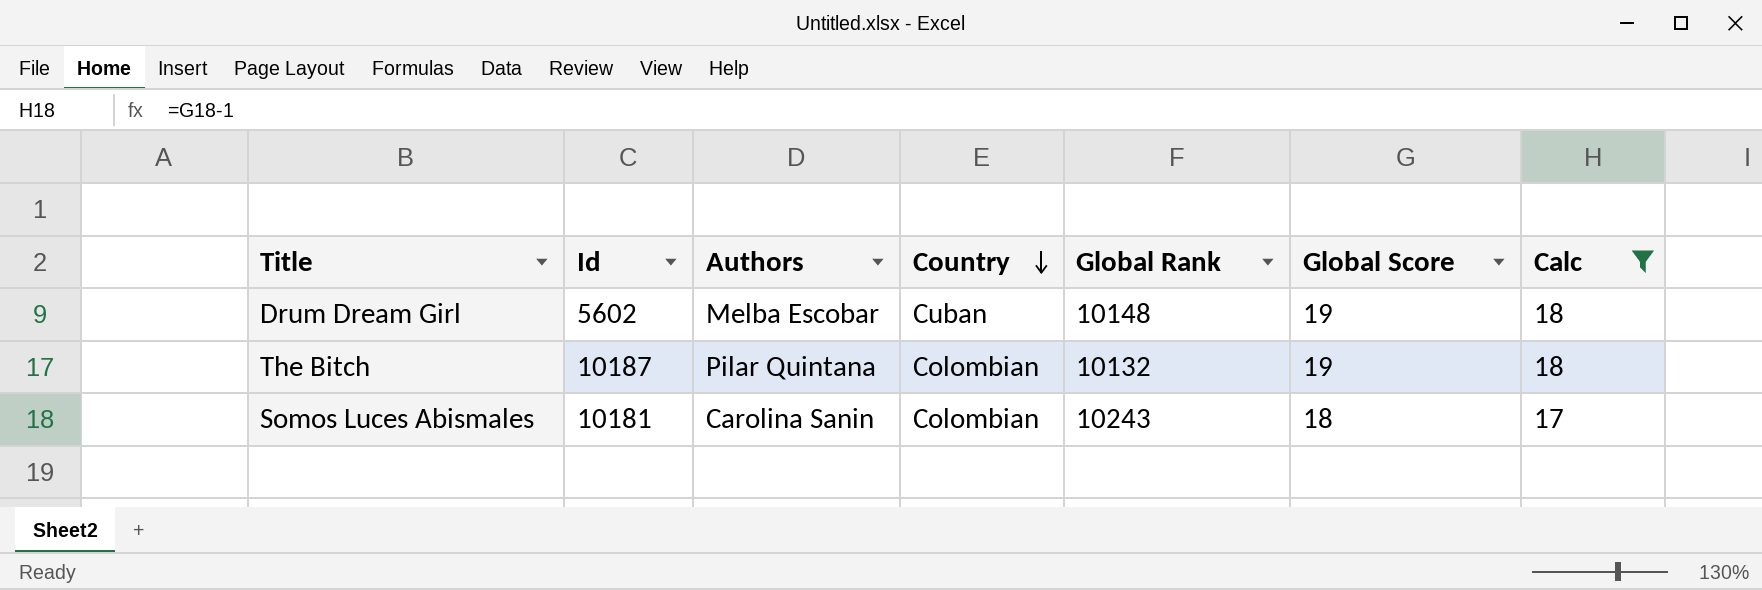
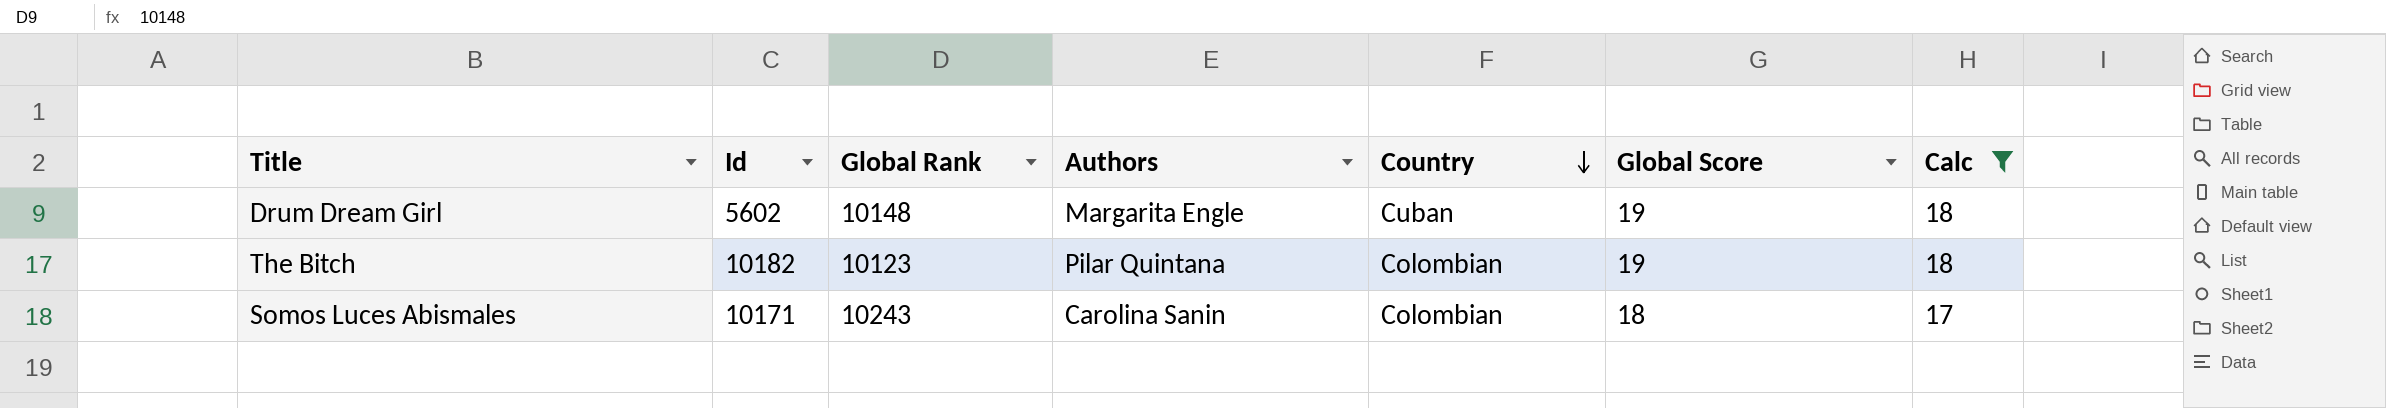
column Global Rank | position: 5 -> 3
Drum Dream Girl | Authors: Melba Escobar -> Margarita Engle
The Bitch | Id: 10187 -> 10182
The Bitch | Global Rank: 10132 -> 10123
Somos Luces Abismales | Id: 10181 -> 10171

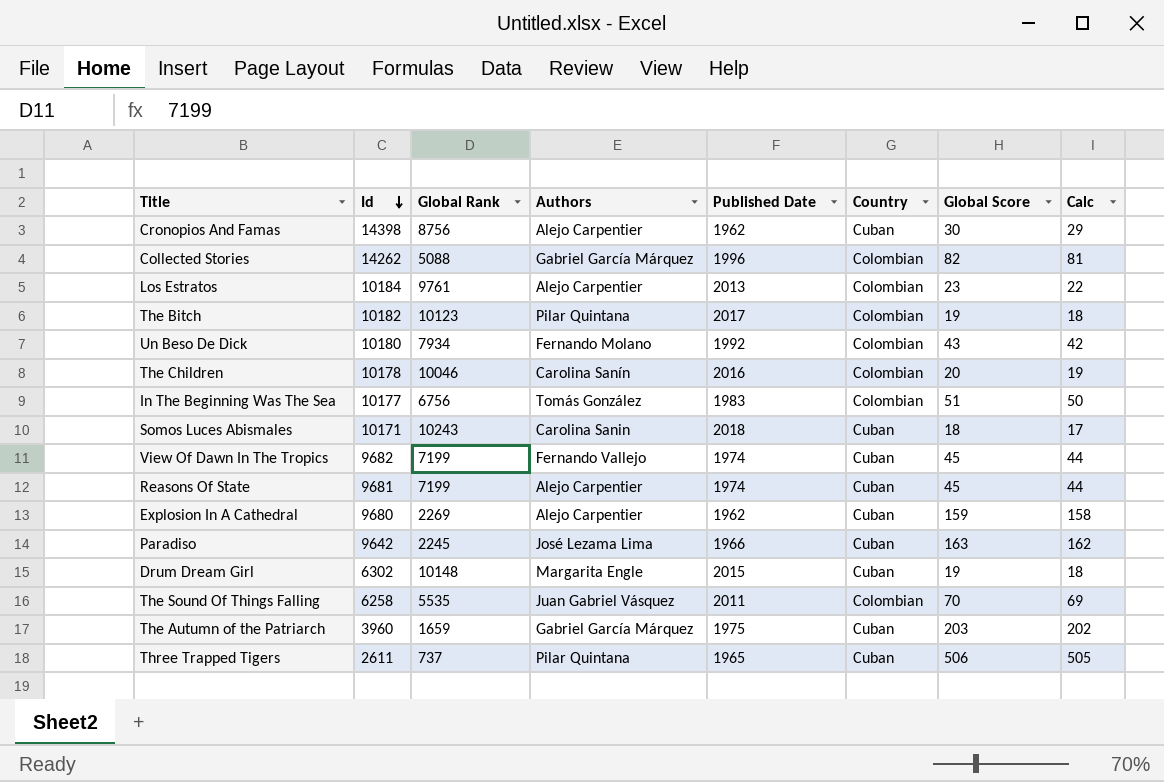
filter: Calc <= 18 -> none
row order: Country descending -> Id descending
column Published Date | position: none -> 5
Somos Luces Abismales | Country: Colombian -> Cuban
Drum Dream Girl | Id: 5602 -> 6302

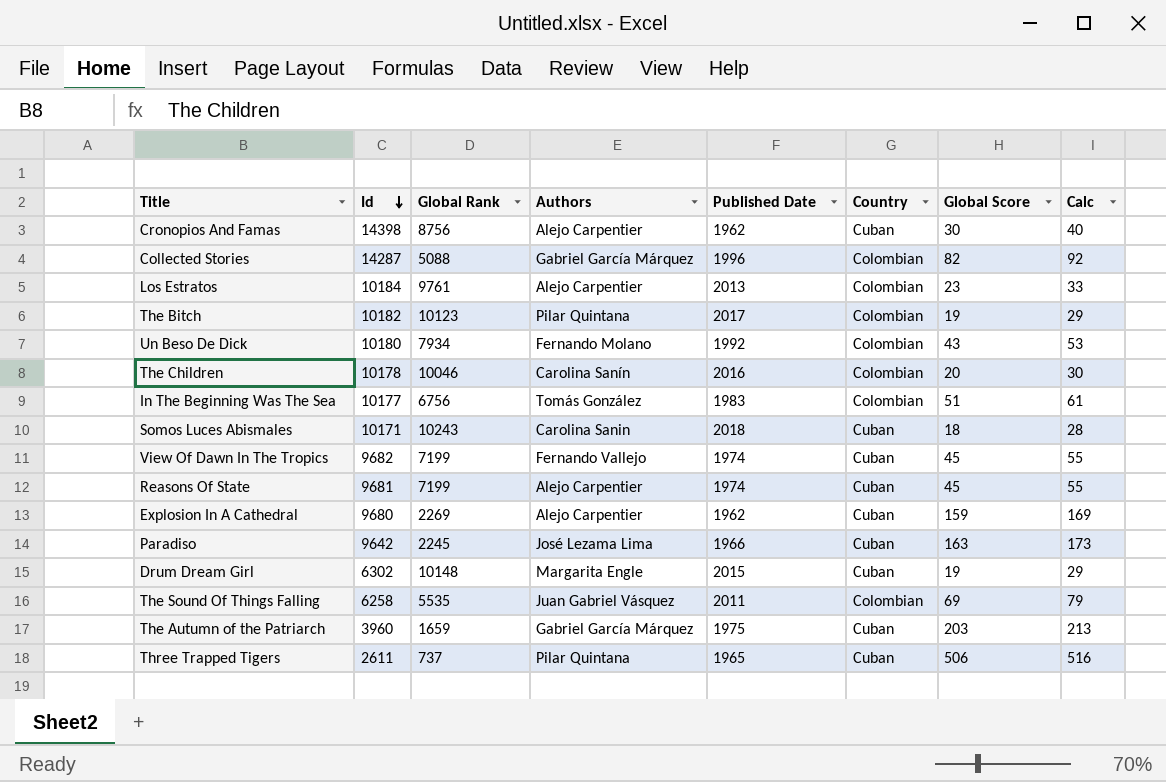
column Calc | formula: [Global Score] - 1 -> [Global Score] + 10
Collected Stories | Id: 14262 -> 14287
The Sound Of Things Falling | Global Score: 70 -> 69

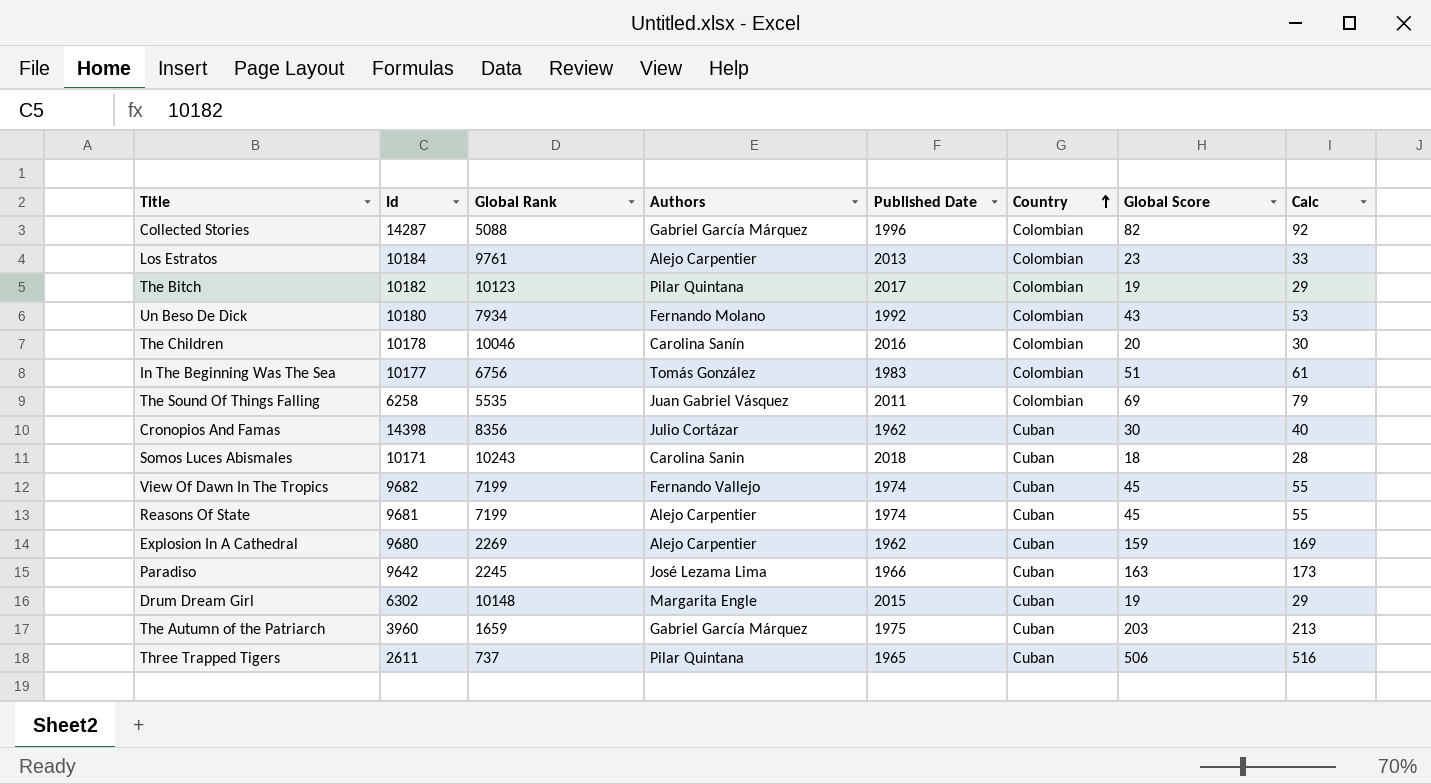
row order: Id descending -> Country ascending
Cronopios And Famas | Global Rank: 8756 -> 8356
Cronopios And Famas | Authors: Alejo Carpentier -> Julio Cortázar

